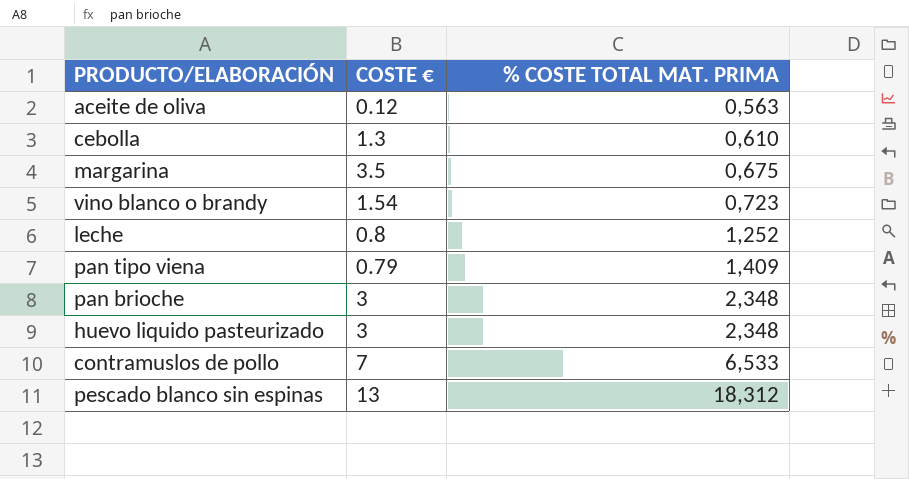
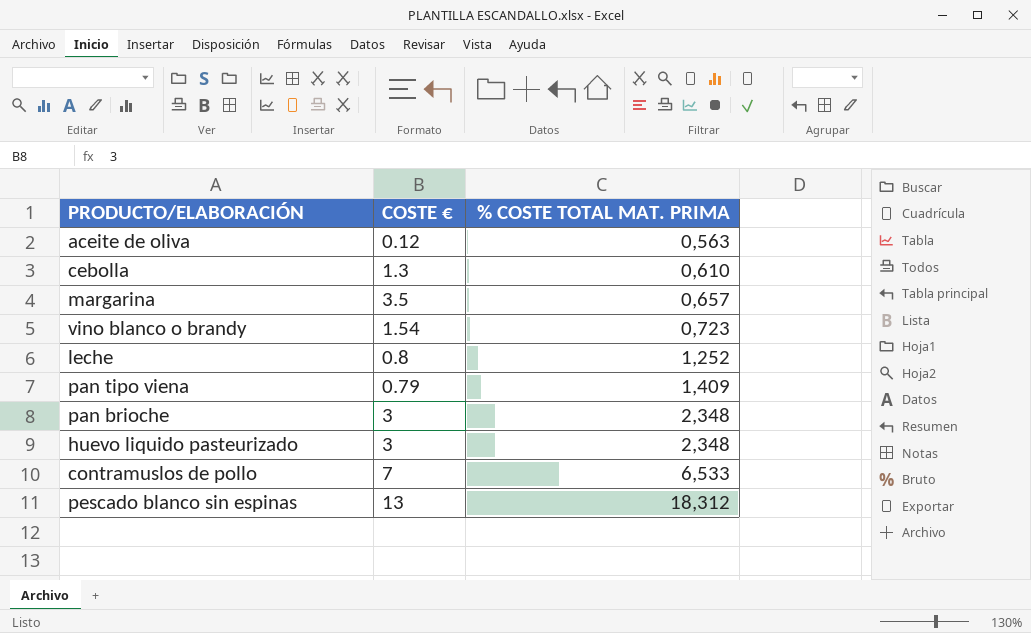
margarina | % COSTE TOTAL MAT. PRIMA: 0,675 -> 0,657

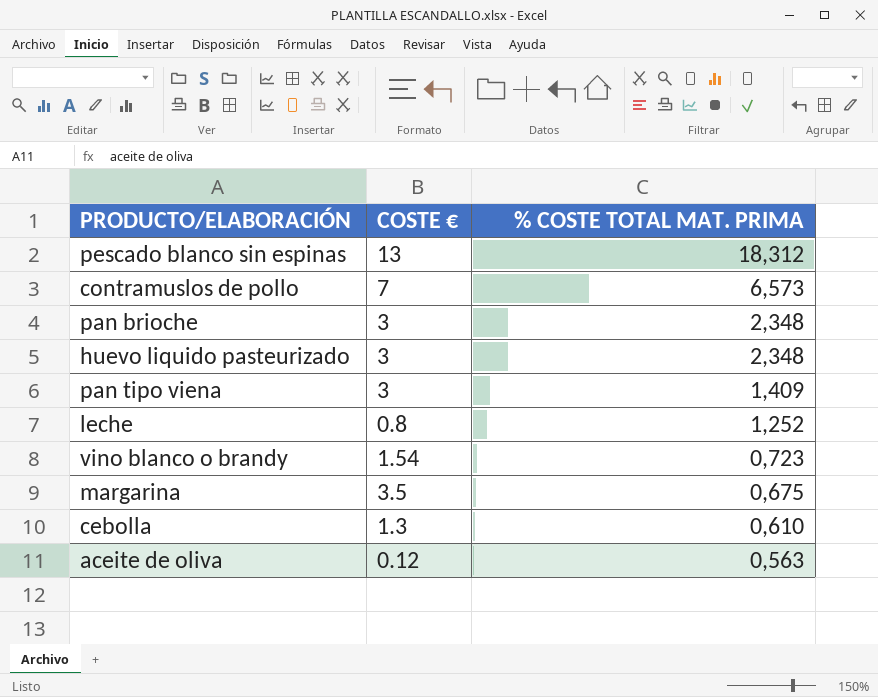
row order: % COSTE TOTAL MAT. PRIMA ascending -> % COSTE TOTAL MAT. PRIMA descending
contramuslos de pollo | % COSTE TOTAL MAT. PRIMA: 6,533 -> 6,573
pan tipo viena | COSTE €: 0.79 -> 3
margarina | % COSTE TOTAL MAT. PRIMA: 0,657 -> 0,675

